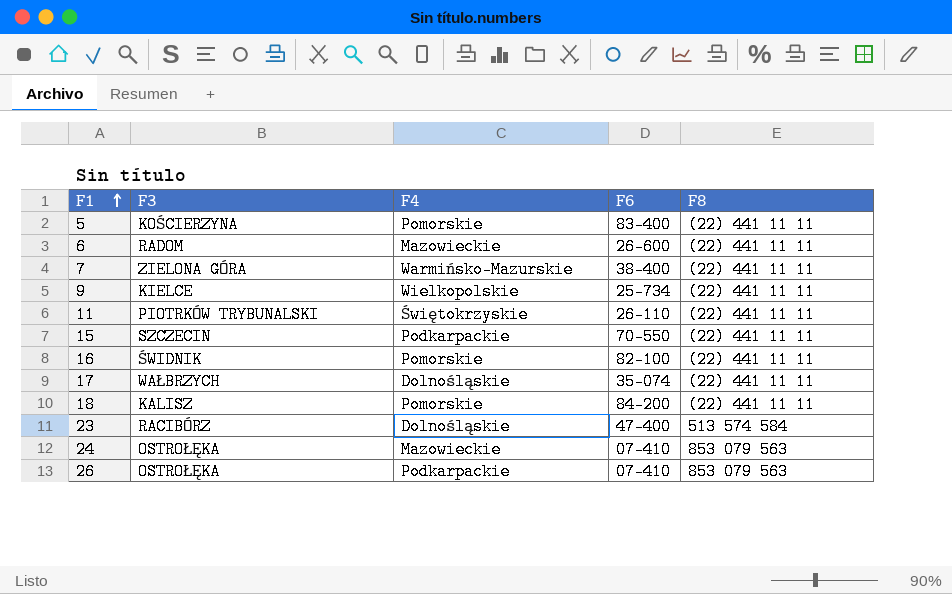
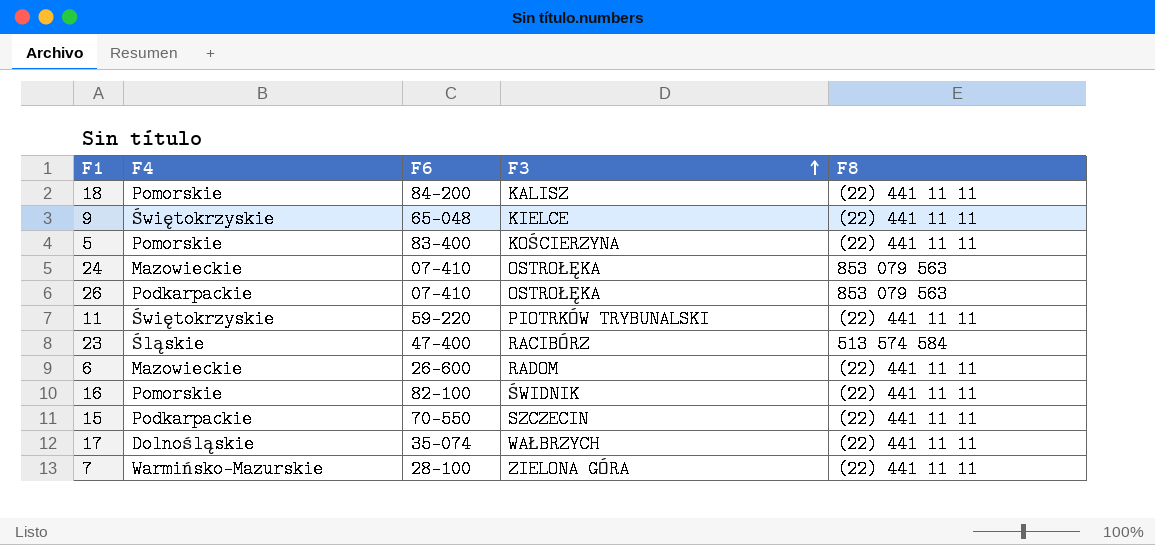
row order: F1 ascending -> F3 ascending
column F3 | position: 2 -> 4
9 | F4: Wielkopolskie -> Świętokrzyskie
9 | F6: 25-734 -> 65-048
11 | F6: 26-110 -> 59-220
23 | F4: Dolnośląskie -> Śląskie
7 | F6: 38-400 -> 28-100

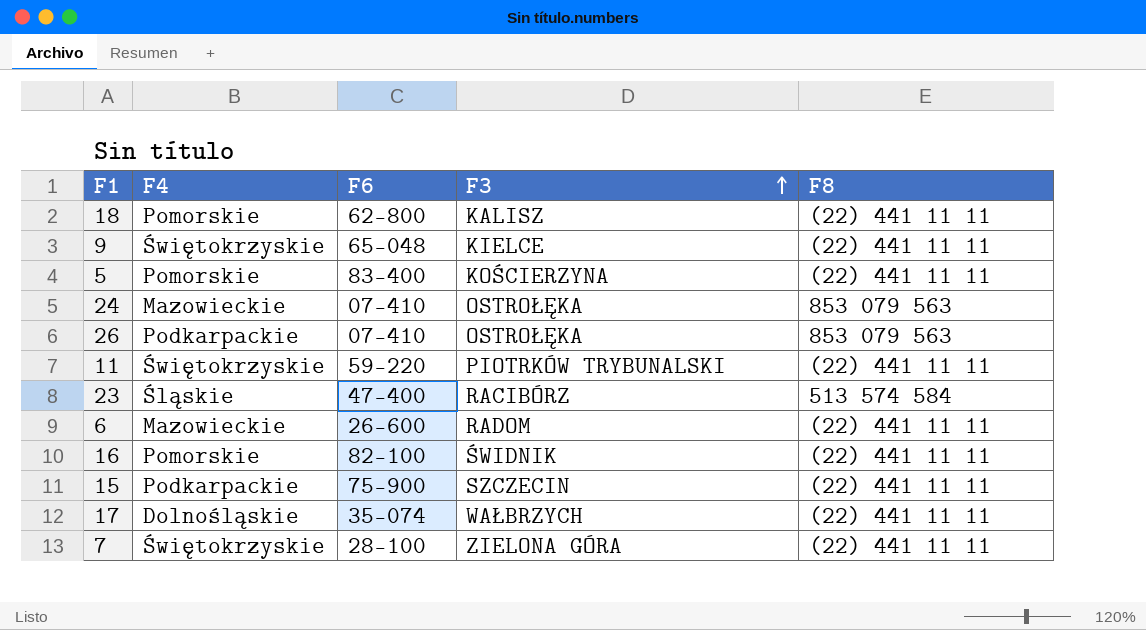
18 | F6: 84-200 -> 62-800
15 | F6: 70-550 -> 75-900
7 | F4: Warmińsko-Mazurskie -> Świętokrzyskie

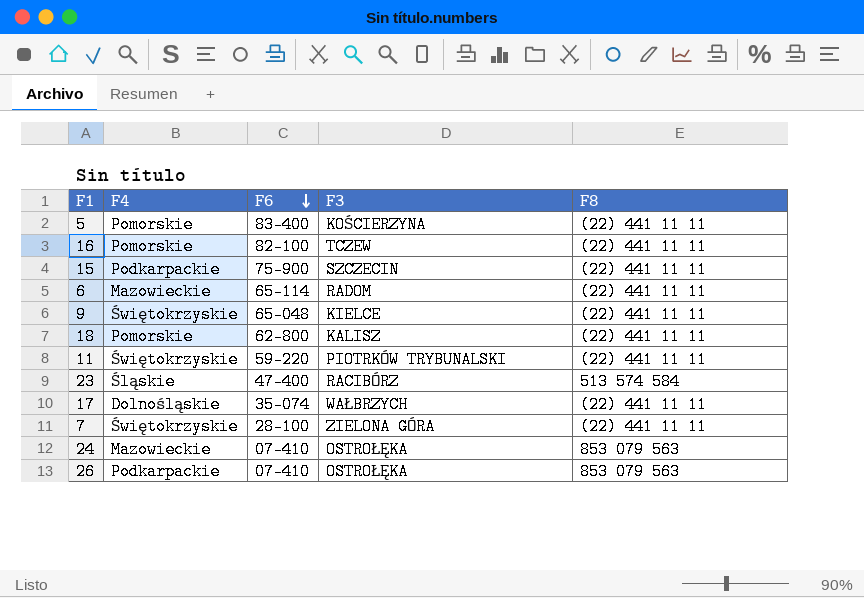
row order: F3 ascending -> F6 descending
16 | F3: ŚWIDNIK -> TCZEW
6 | F6: 26-600 -> 65-114

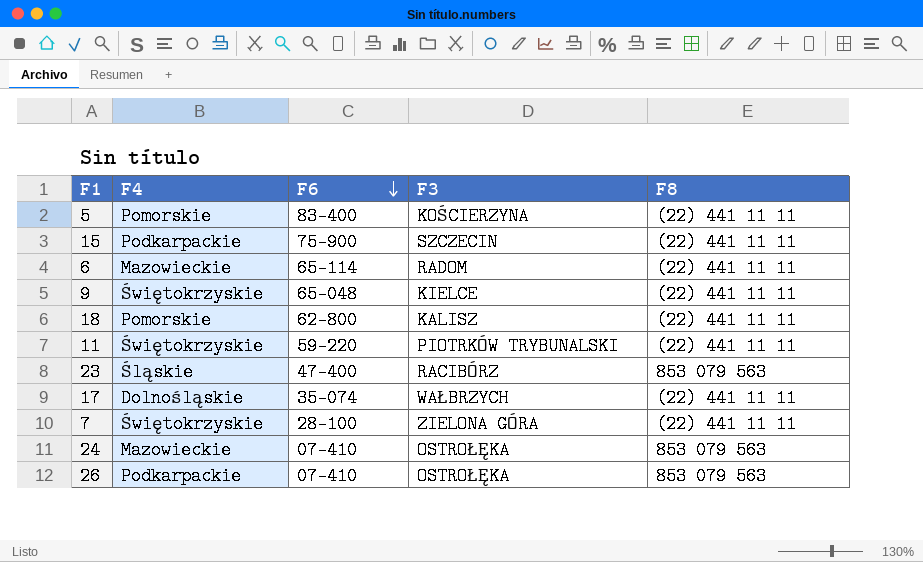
row 16: Pomorskie | 82-100 | TCZEW | (22) 441 11 11 -> none
23 | F8: 513 574 584 -> 853 079 563

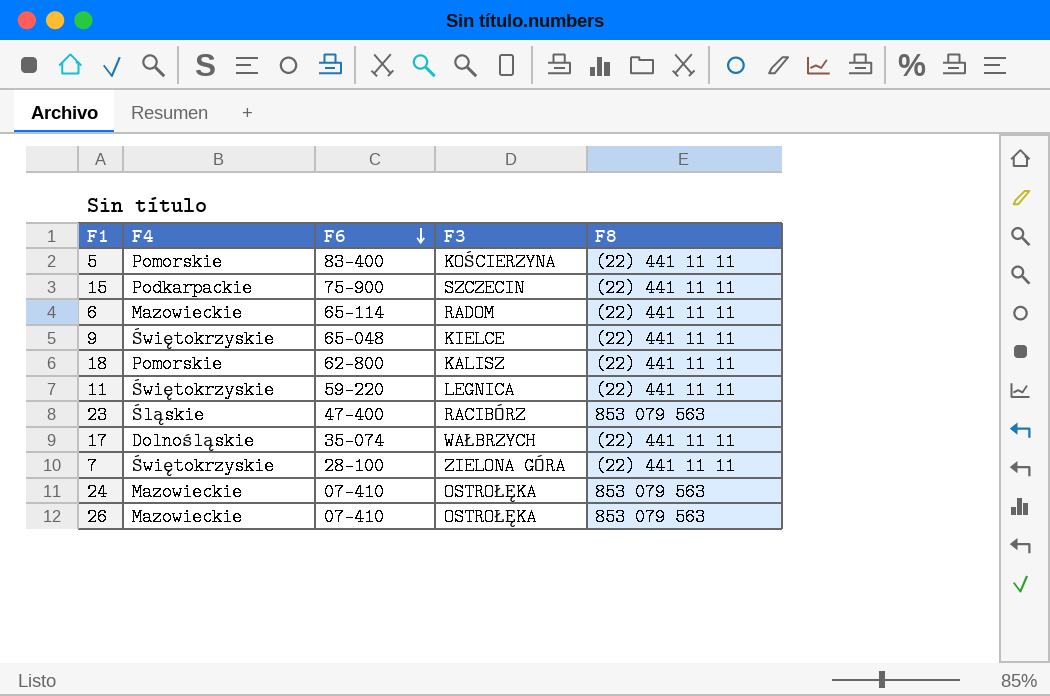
11 | F3: PIOTRKÓW TRYBUNALSKI -> LEGNICA
26 | F4: Podkarpackie -> Mazowieckie

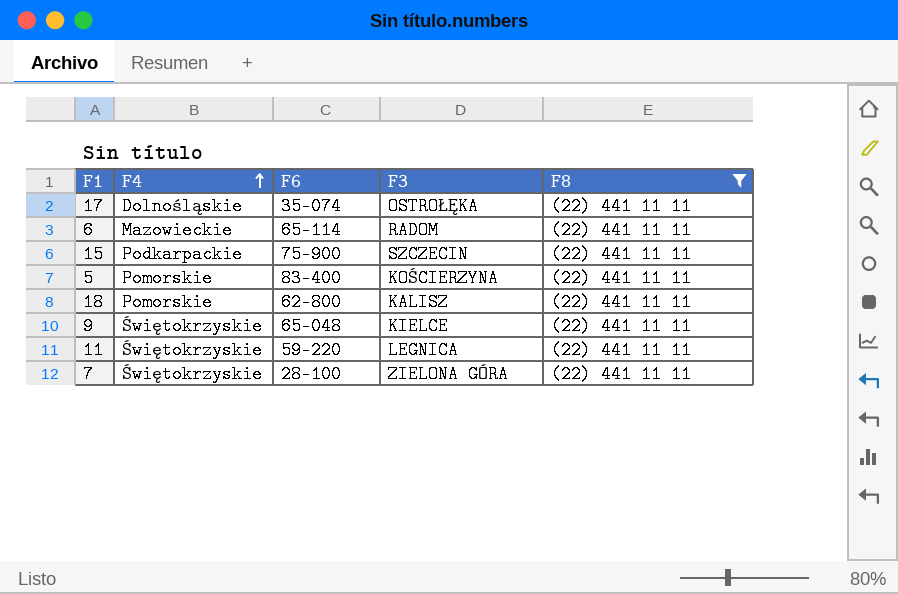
filter: none -> F8 = (22) 441 11 11
row order: F6 descending -> F4 ascending
17 | F3: WAŁBRZYCH -> OSTROŁĘKA

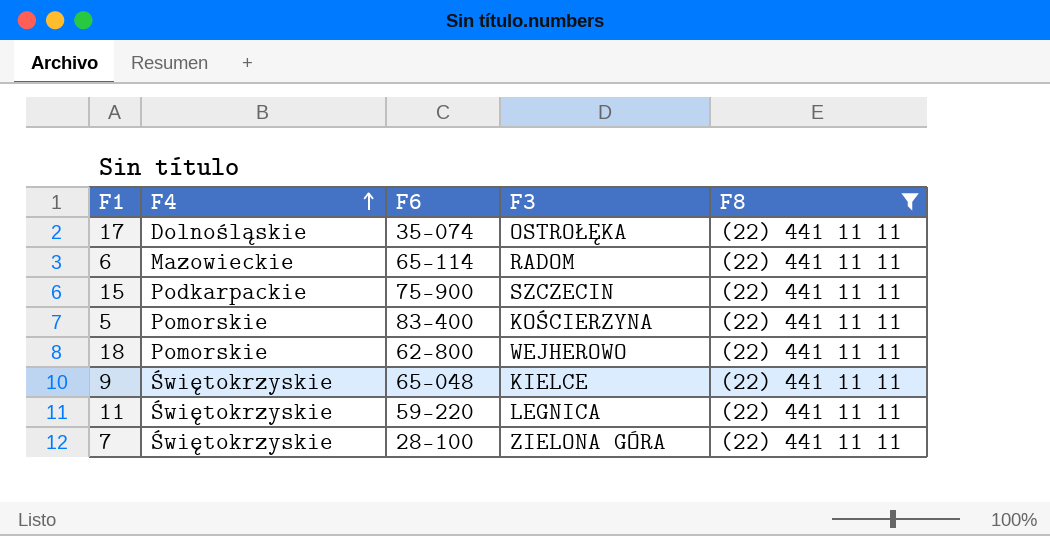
18 | F3: KALISZ -> WEJHEROWO

